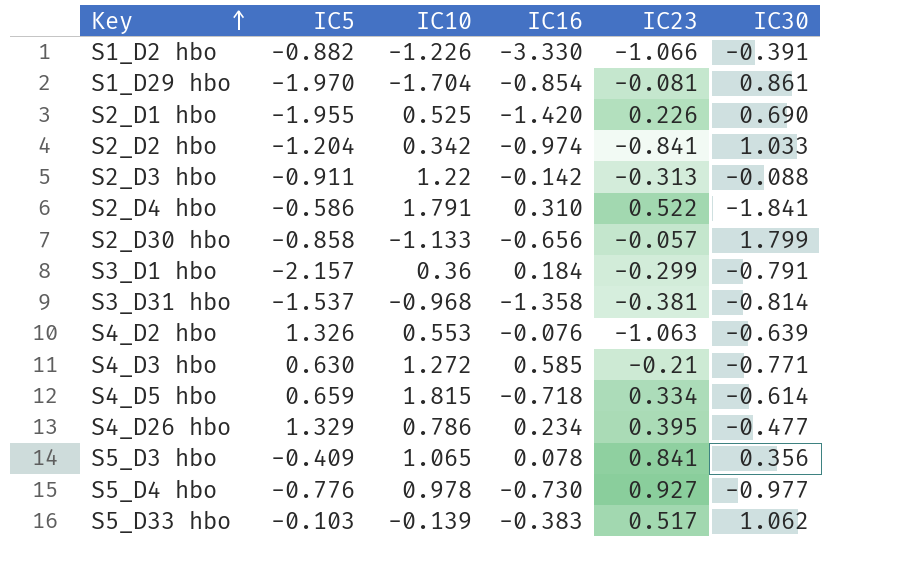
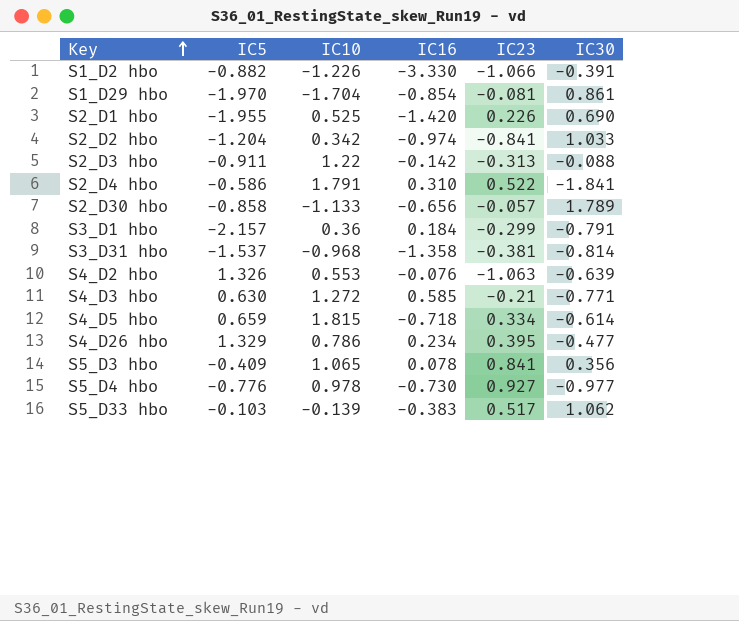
S2_D30 hbo | IC30: 1.799 -> 1.789

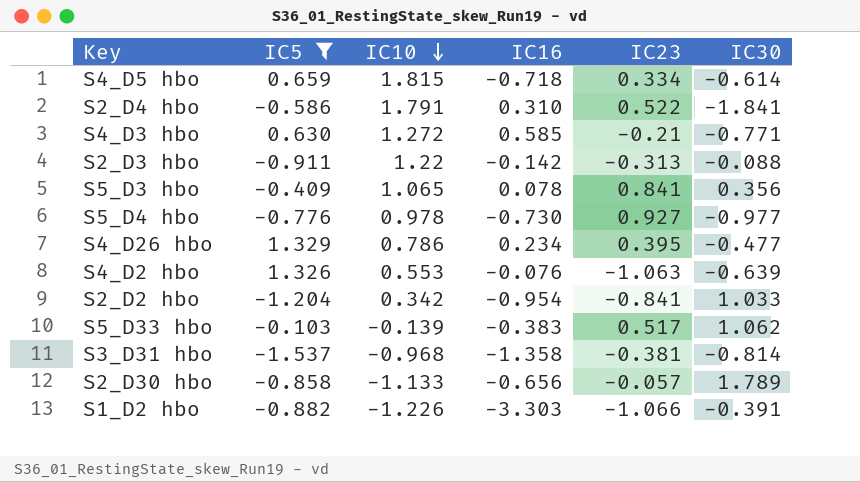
filter: none -> IC5 >= -1.537
row order: Key ascending -> IC10 descending
S2_D2 hbo | IC16: -0.974 -> -0.954
S1_D2 hbo | IC16: -3.330 -> -3.303

